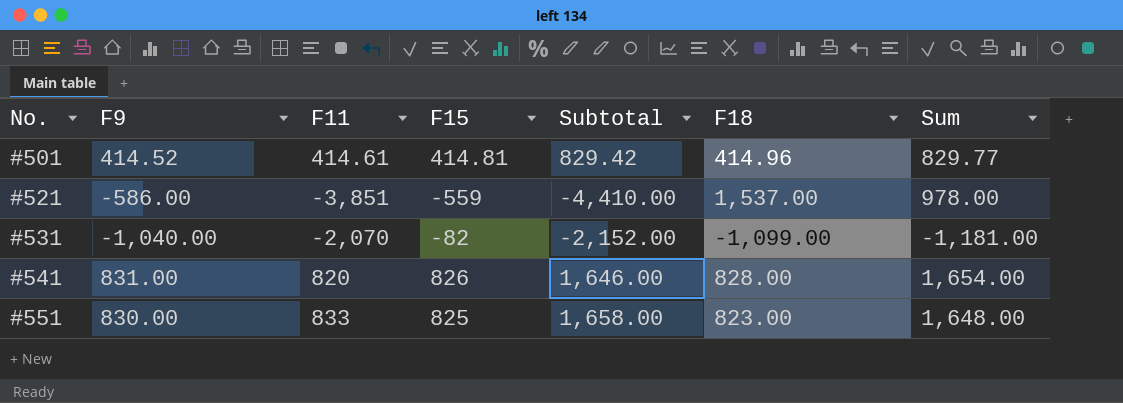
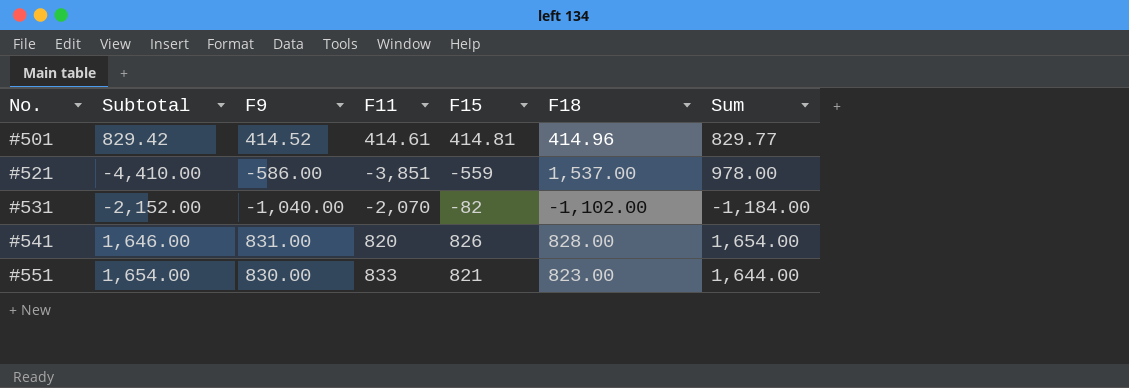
column Subtotal | position: 5 -> 2
#531 | F18: -1,099.00 -> -1,102.00
#531 | Sum: -1,181.00 -> -1,184.00
#551 | Subtotal: 1,658.00 -> 1,654.00
#551 | F15: 825 -> 821
#551 | Sum: 1,648.00 -> 1,644.00

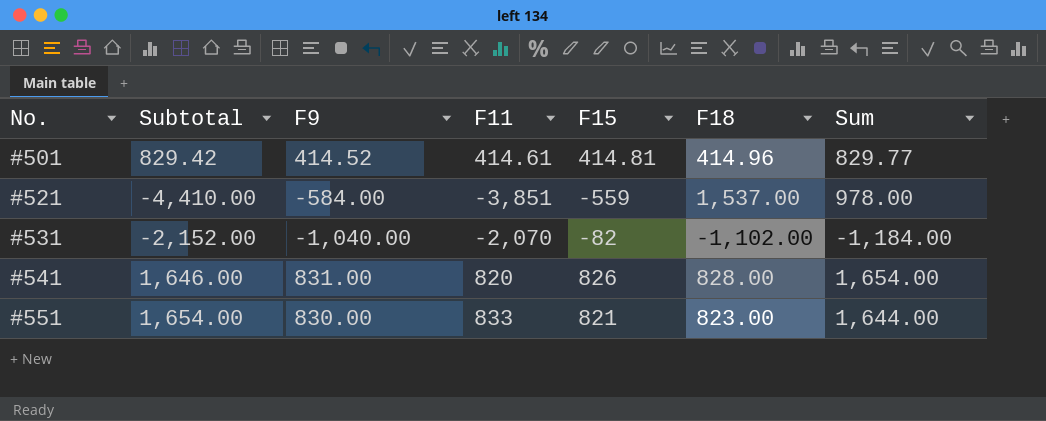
#521 | F9: -586.00 -> -584.00

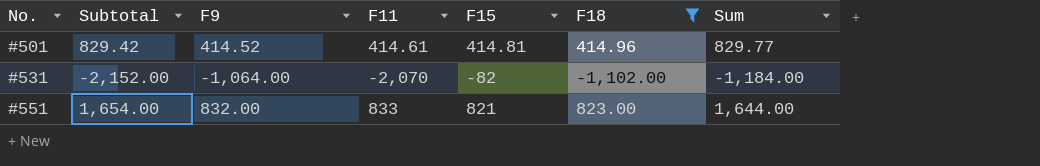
filter: none -> F18 <= 823.00
#531 | F9: -1,040.00 -> -1,064.00
#551 | F9: 830.00 -> 832.00

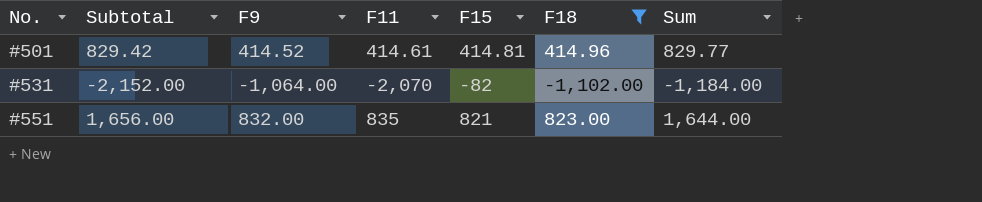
#551 | Subtotal: 1,654.00 -> 1,656.00
#551 | F11: 833 -> 835

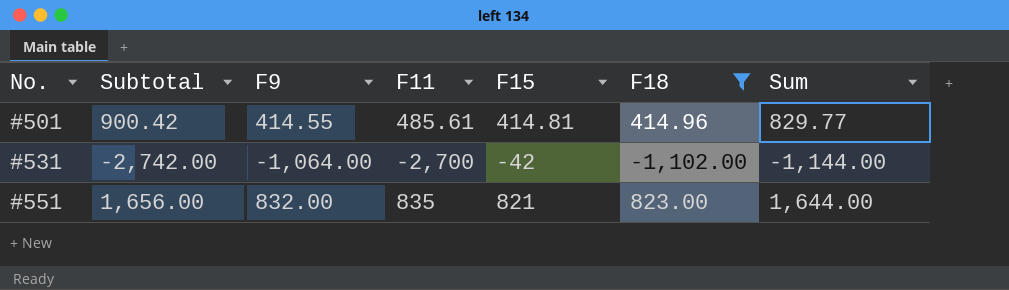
#501 | Subtotal: 829.42 -> 900.42
#501 | F9: 414.52 -> 414.55
#501 | F11: 414.61 -> 485.61
#531 | Subtotal: -2,152.00 -> -2,742.00
#531 | F11: -2,070 -> -2,700
#531 | F15: -82 -> -42
#531 | Sum: -1,184.00 -> -1,144.00

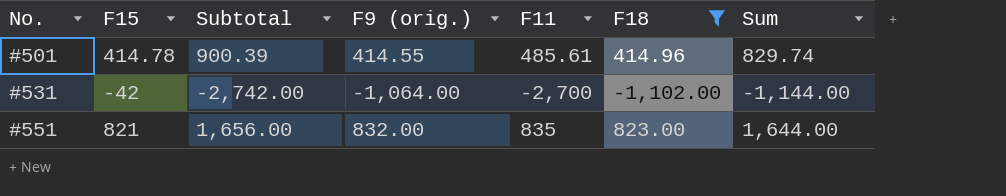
column F15 | position: 5 -> 2
column name: F9 -> F9 (orig.)
#501 | F15: 414.81 -> 414.78
#501 | Subtotal: 900.42 -> 900.39
#501 | Sum: 829.77 -> 829.74

